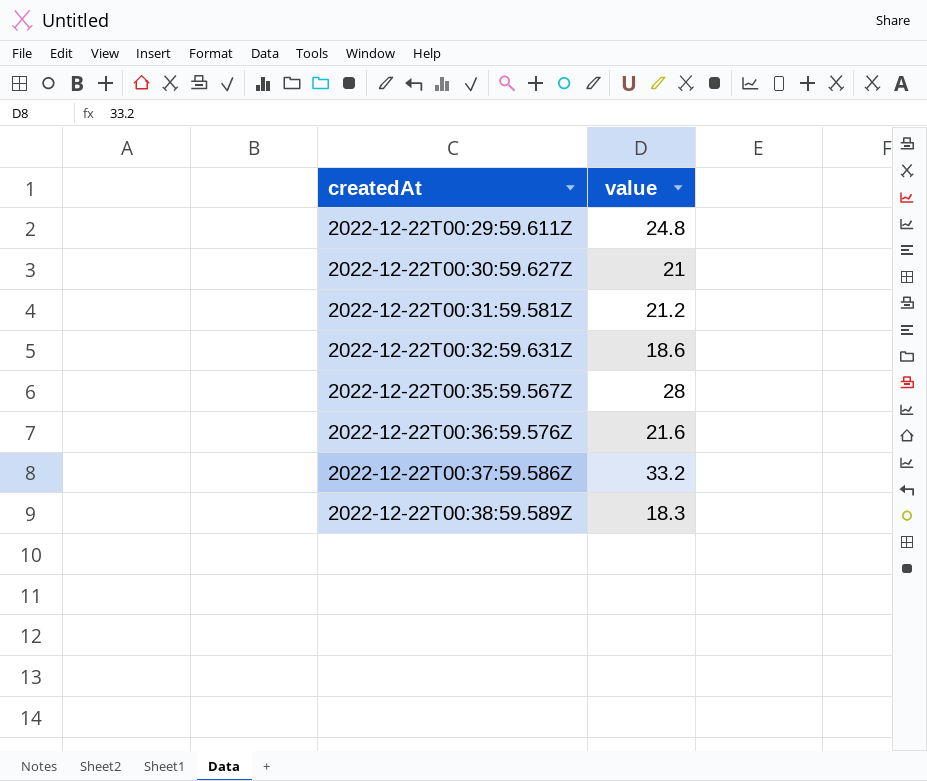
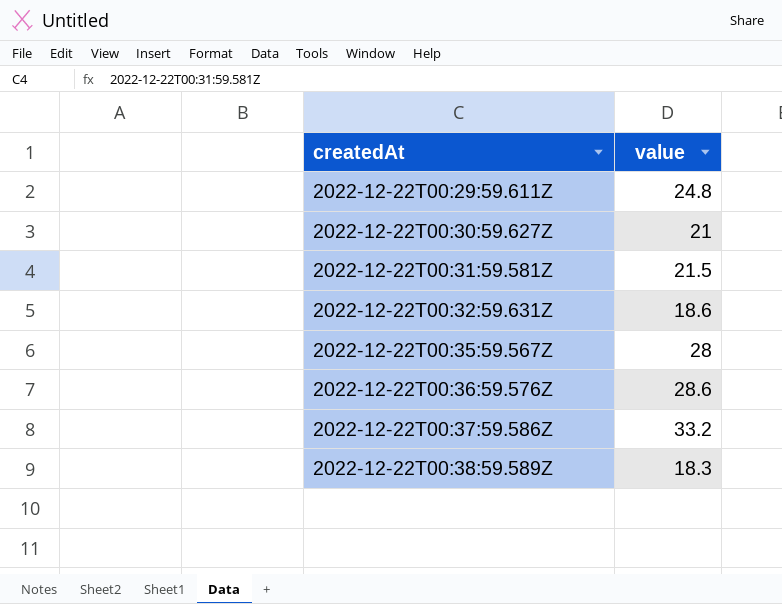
2022-12-22T00:31:59.581Z | value: 21.2 -> 21.5
2022-12-22T00:36:59.576Z | value: 21.6 -> 28.6

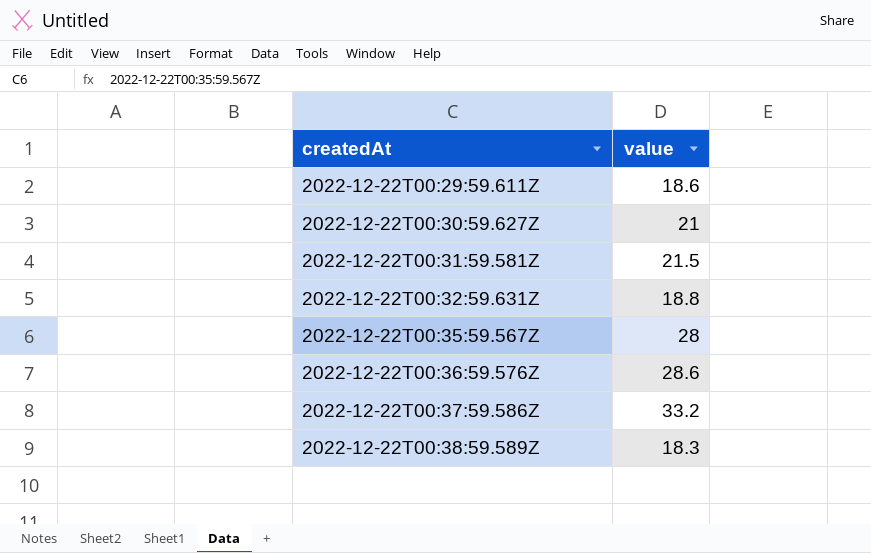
2022-12-22T00:29:59.611Z | value: 24.8 -> 18.6
2022-12-22T00:32:59.631Z | value: 18.6 -> 18.8

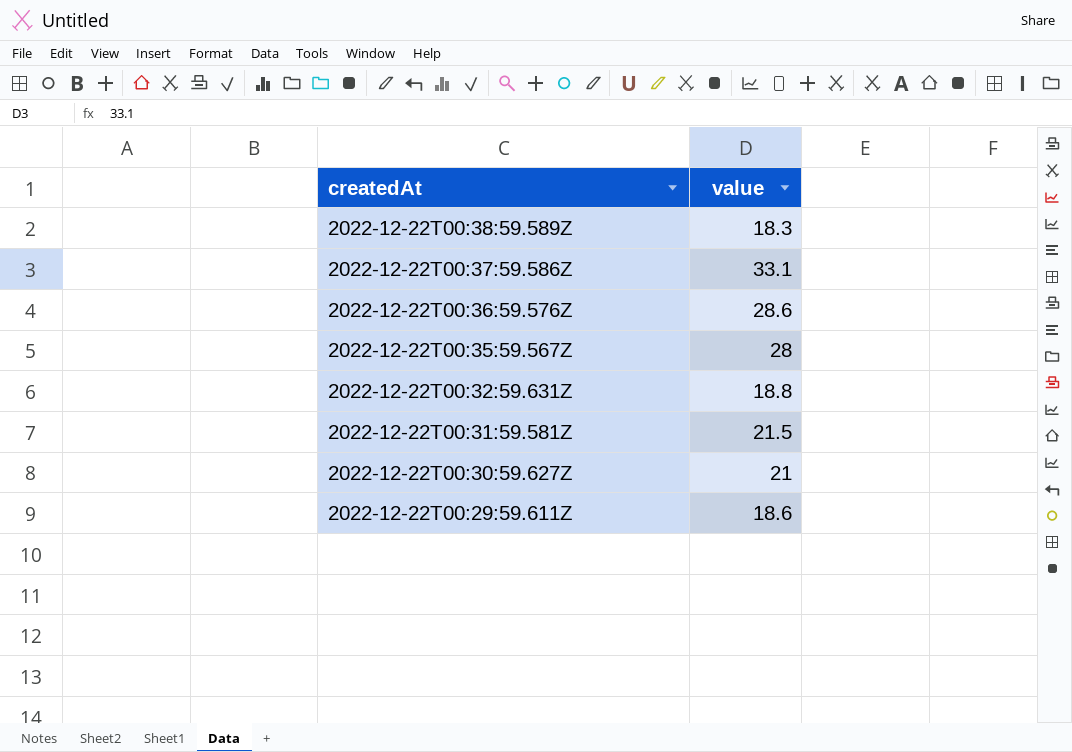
row order: createdAt ascending -> createdAt descending
2022-12-22T00:37:59.586Z | value: 33.2 -> 33.1

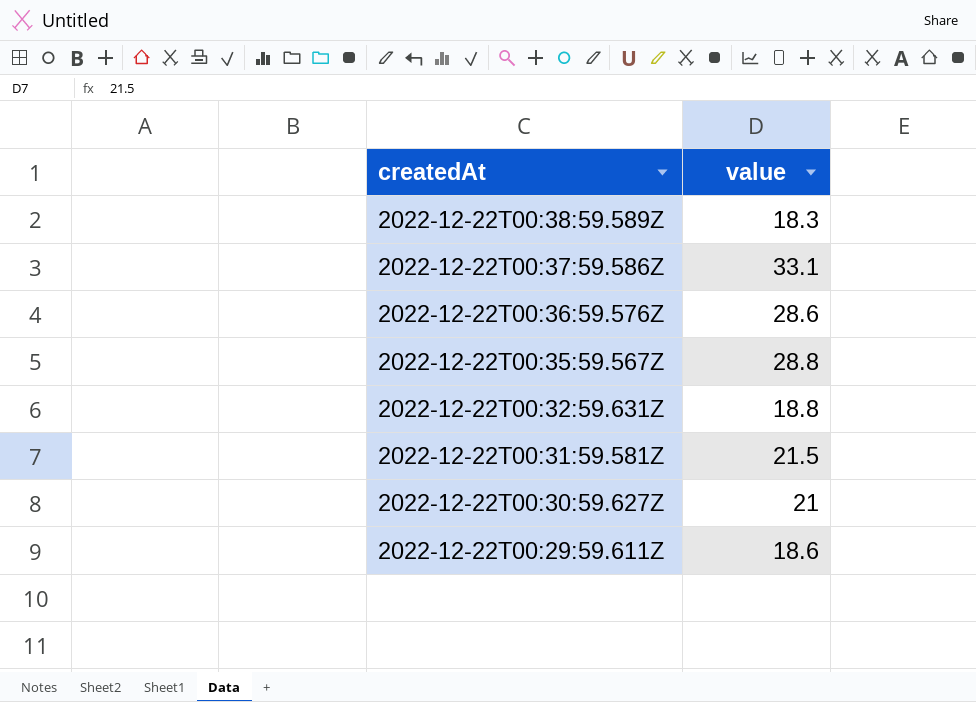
2022-12-22T00:35:59.567Z | value: 28 -> 28.8

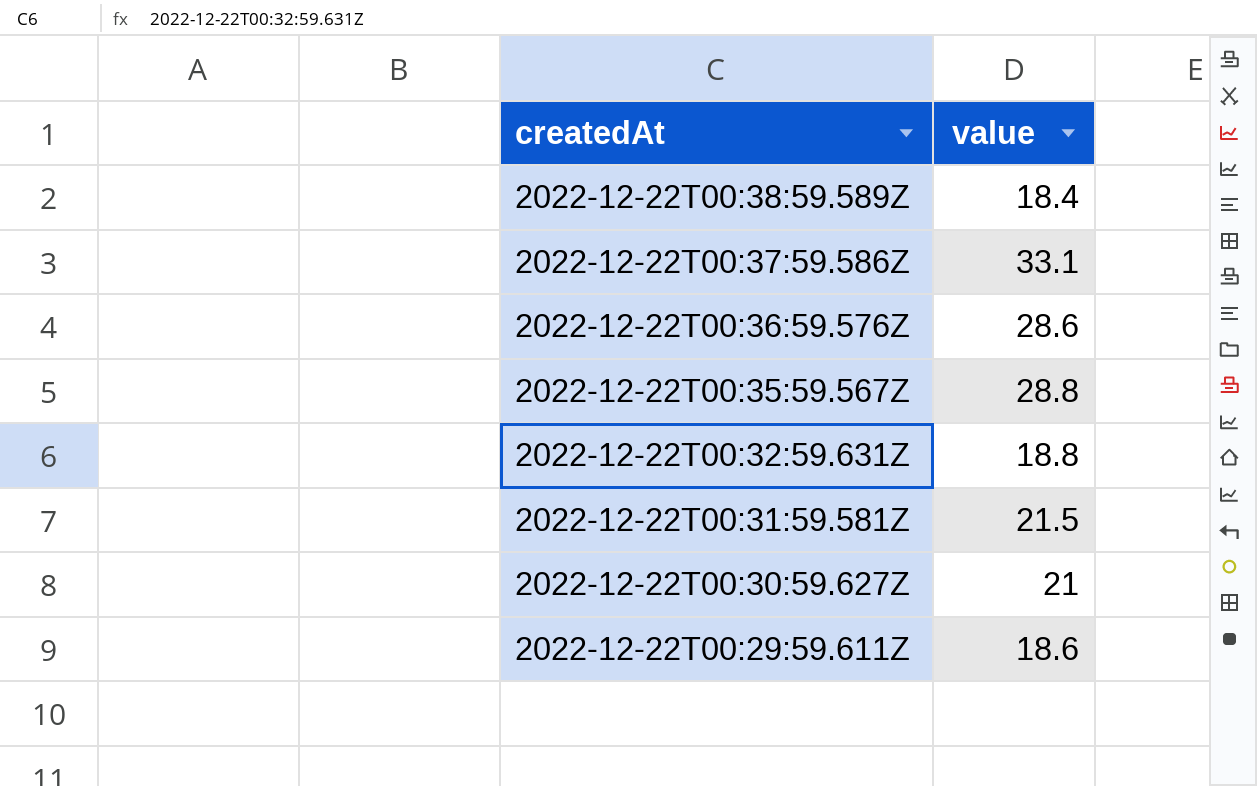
2022-12-22T00:38:59.589Z | value: 18.3 -> 18.4

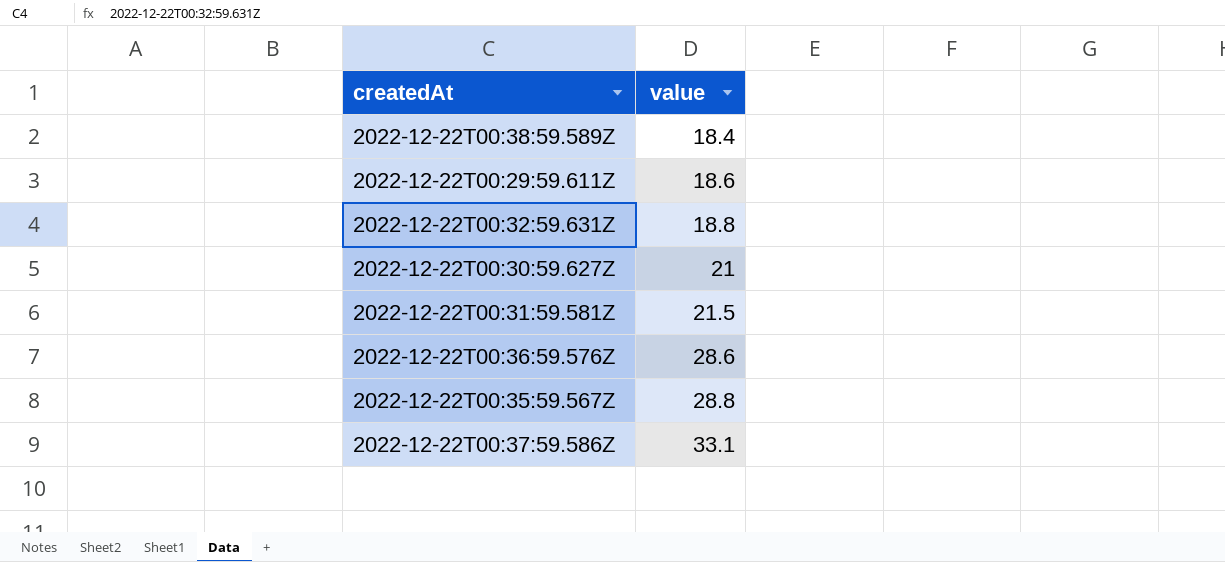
row order: createdAt descending -> value ascending

